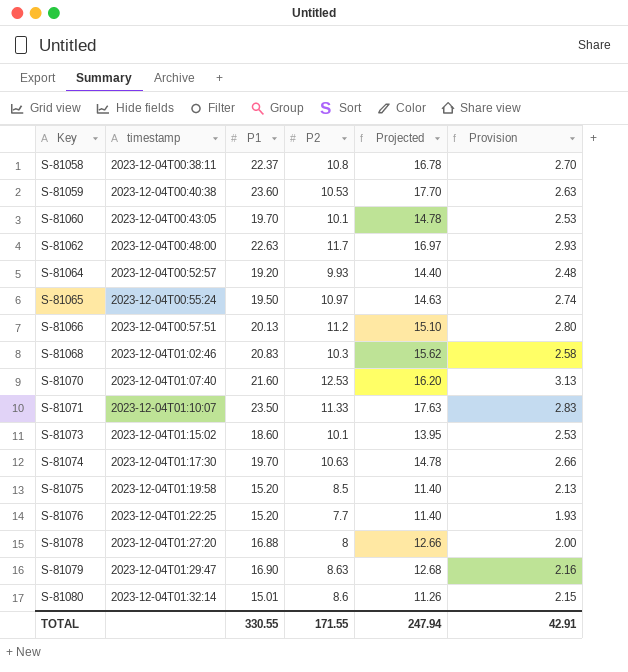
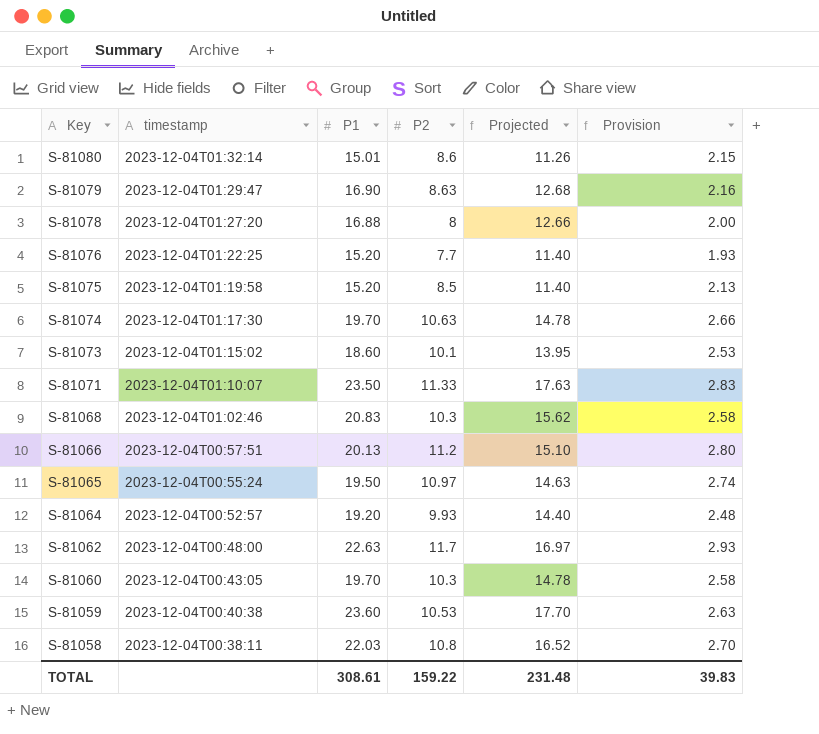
row order: Key ascending -> Key descending
row S-81070: 2023-12-04T01:07:40 | 21.60 | 12.53 | 16.20 | 3.13 -> none
S-81060 | P2: 10.1 -> 10.3
S-81060 | Provision: 2.53 -> 2.58
S-81058 | P1: 22.37 -> 22.03
S-81058 | Projected: 16.78 -> 16.52
TOTAL | P1: 330.55 -> 308.61
TOTAL | P2: 171.55 -> 159.22
TOTAL | Projected: 247.94 -> 231.48
TOTAL | Provision: 42.91 -> 39.83

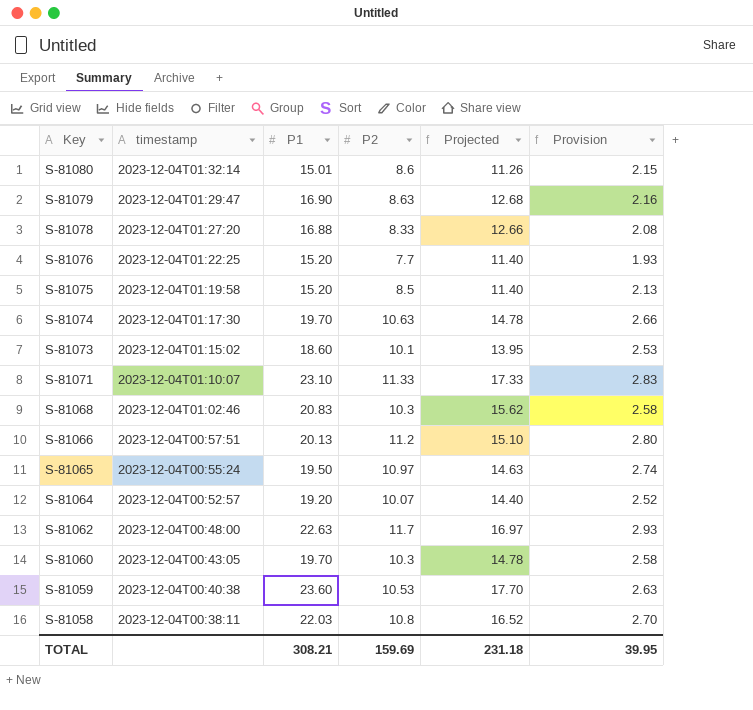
S-81078 | P2: 8 -> 8.33
S-81078 | Provision: 2.00 -> 2.08
S-81071 | P1: 23.50 -> 23.10
S-81071 | Projected: 17.63 -> 17.33
S-81064 | P2: 9.93 -> 10.07
S-81064 | Provision: 2.48 -> 2.52
TOTAL | P1: 308.61 -> 308.21
TOTAL | P2: 159.22 -> 159.69
TOTAL | Projected: 231.48 -> 231.18
TOTAL | Provision: 39.83 -> 39.95

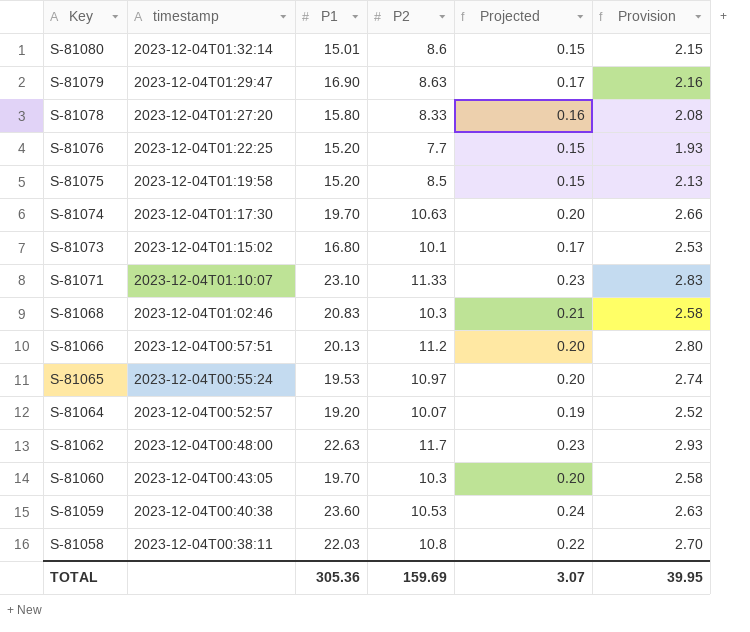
column Projected | formula: [P1] * 0.75 -> [P1] * 0.01
S-81078 | P1: 16.88 -> 15.80
S-81073 | P1: 18.60 -> 16.80
S-81065 | P1: 19.50 -> 19.53
TOTAL | P1: 308.21 -> 305.36
TOTAL | Projected: 231.18 -> 3.07

